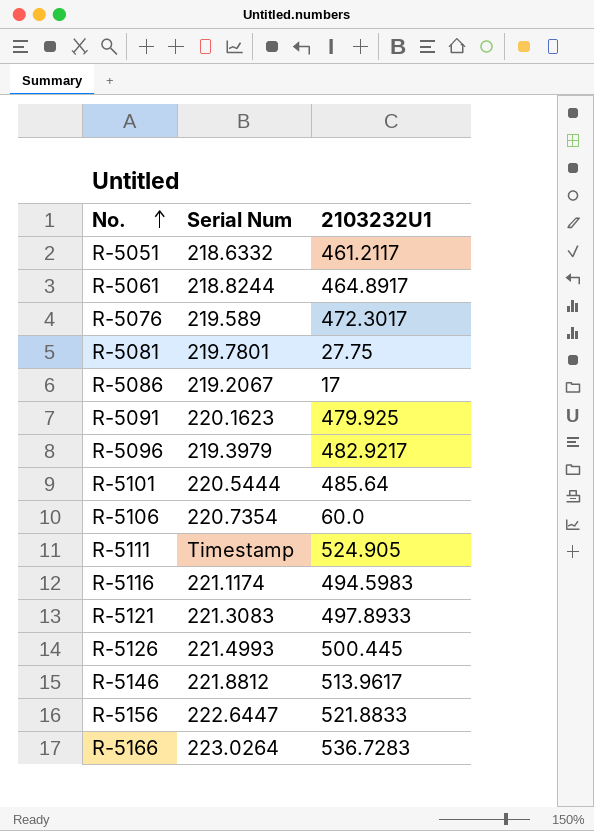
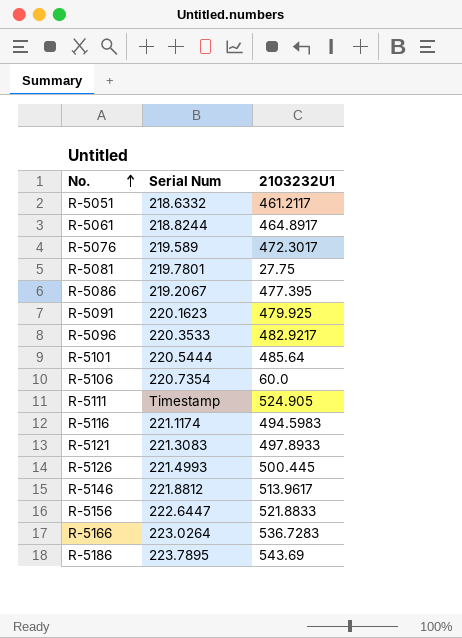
R-5086 | 2103232U1: 17 -> 477.395
R-5096 | Serial Num: 219.3979 -> 220.3533
row R-5186: none -> 223.7895 | 543.69

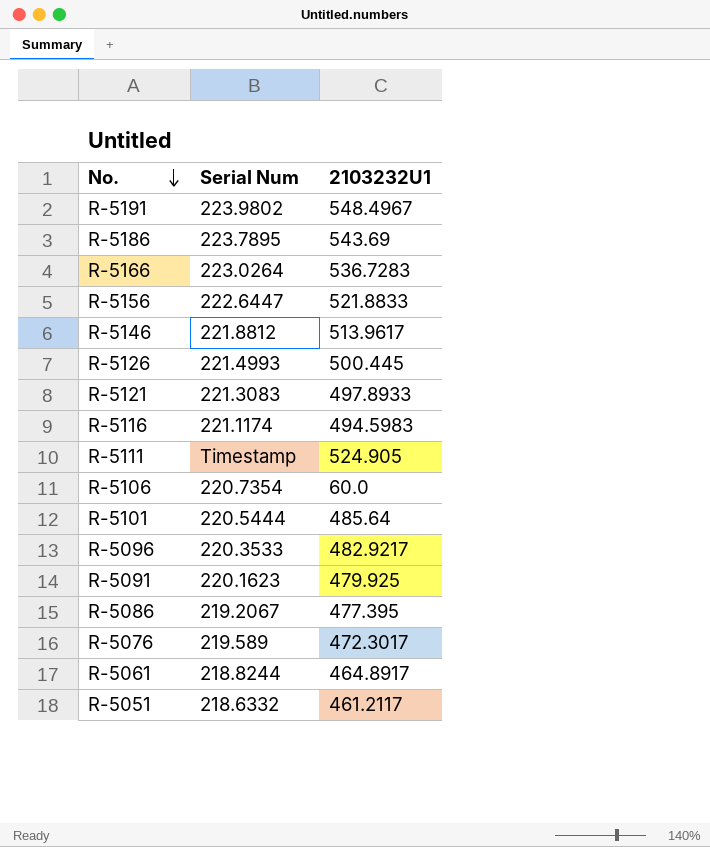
row order: No. ascending -> No. descending
row R-5081: 219.7801 | 27.75 -> none
row R-5191: none -> 223.9802 | 548.4967

